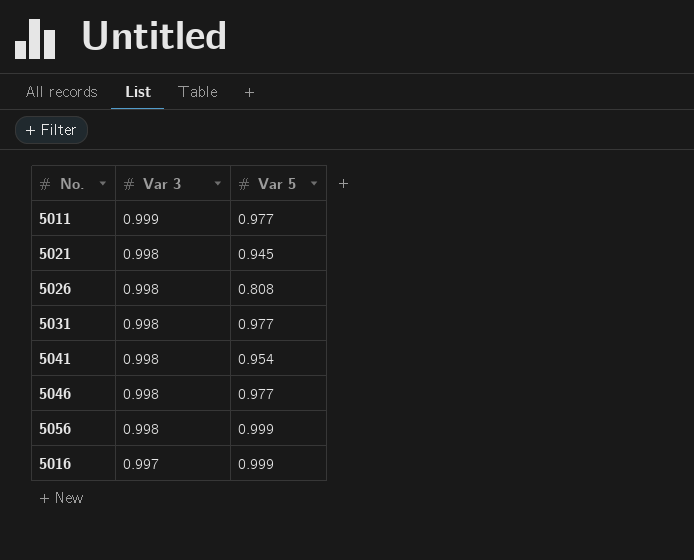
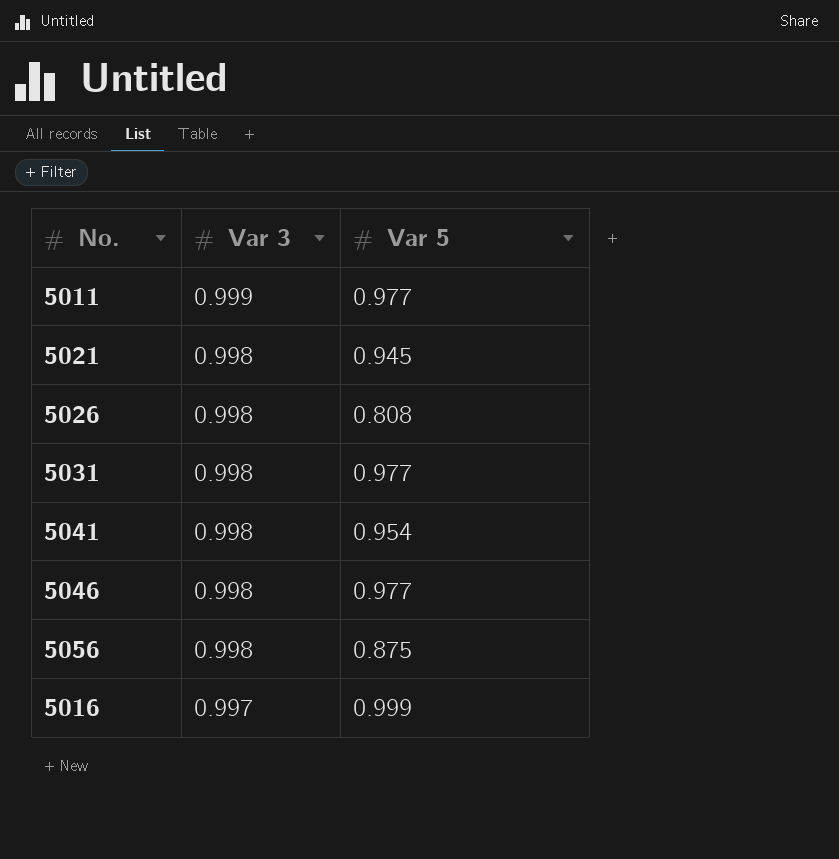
5056 | Var 5: 0.999 -> 0.875

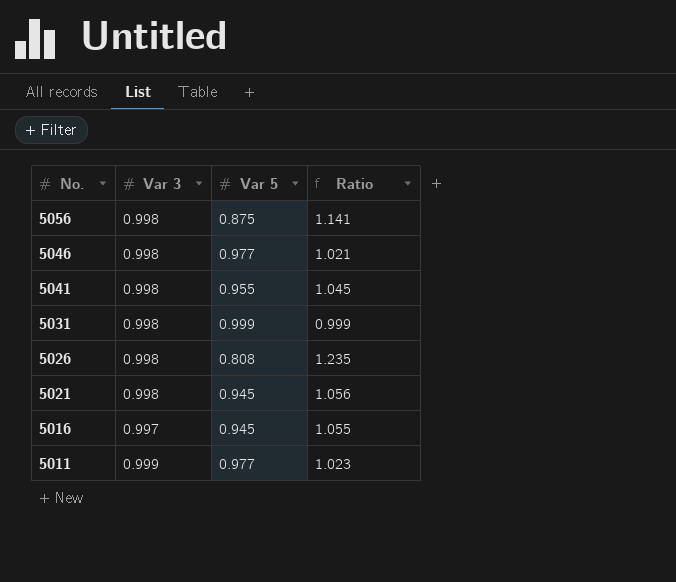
row order: Var 3 descending -> No. descending
column Ratio | formula: none -> [Var 3] / [Var 5]
5041 | Var 5: 0.954 -> 0.955
5031 | Var 5: 0.977 -> 0.999
5016 | Var 5: 0.999 -> 0.945

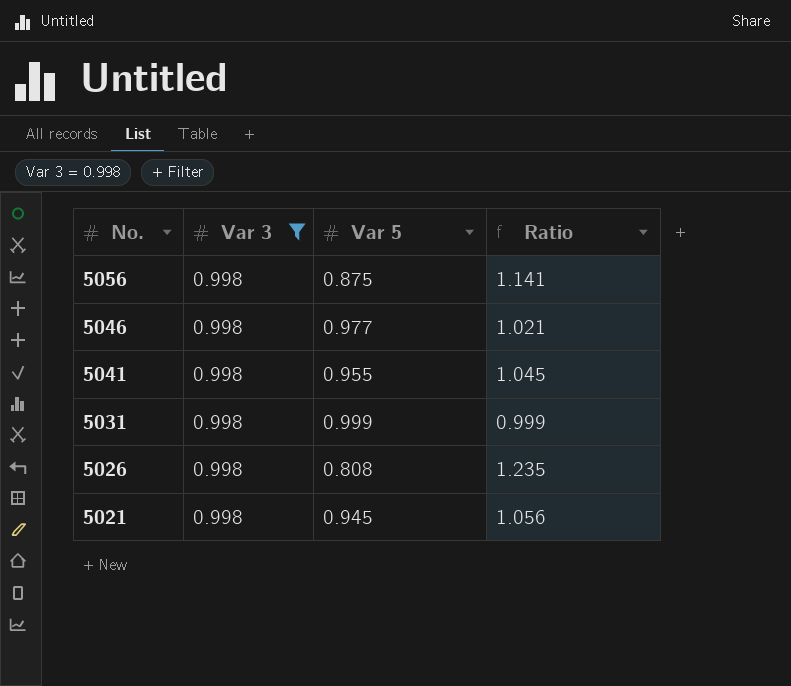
filter: none -> Var 3 = 0.998

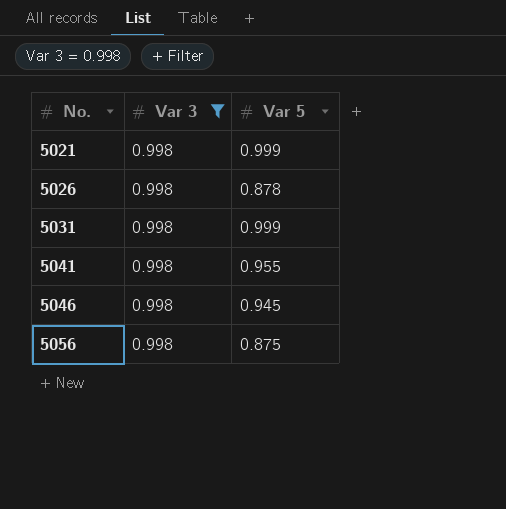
row order: No. descending -> No. ascending
column Ratio | formula: [Var 3] / [Var 5] -> none
5021 | Var 5: 0.945 -> 0.999
5026 | Var 5: 0.808 -> 0.878
5046 | Var 5: 0.977 -> 0.945

